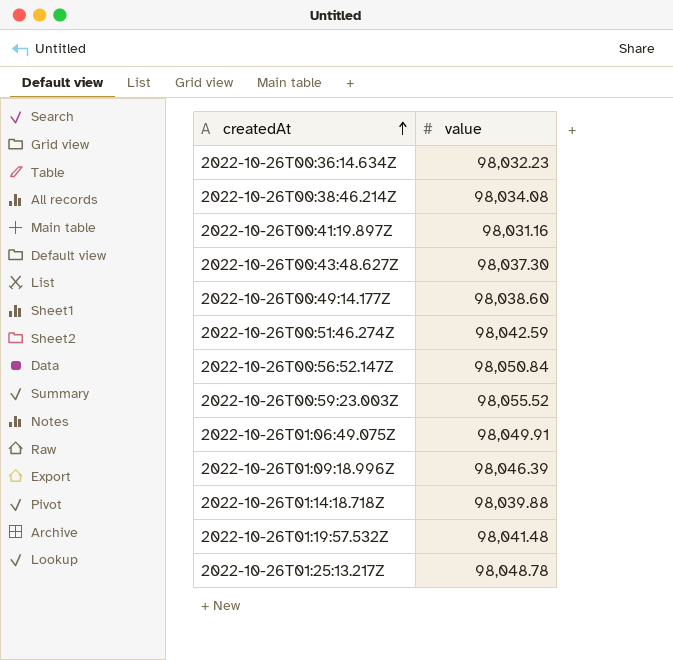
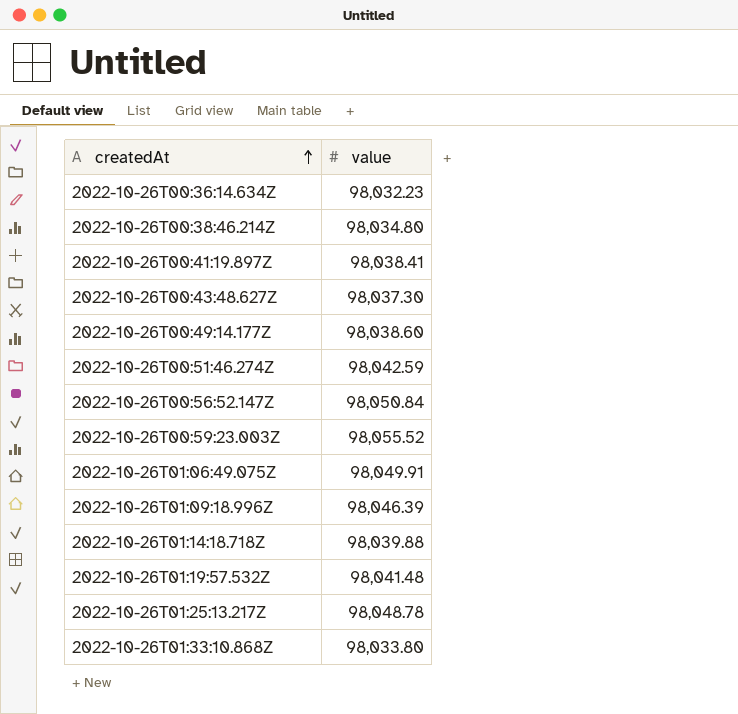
2022-10-26T00:38:46.214Z | value: 98,034.08 -> 98,034.80
2022-10-26T00:41:19.897Z | value: 98,031.16 -> 98,038.41
row 2022-10-26T01:33:10.868Z: none -> 98,033.80

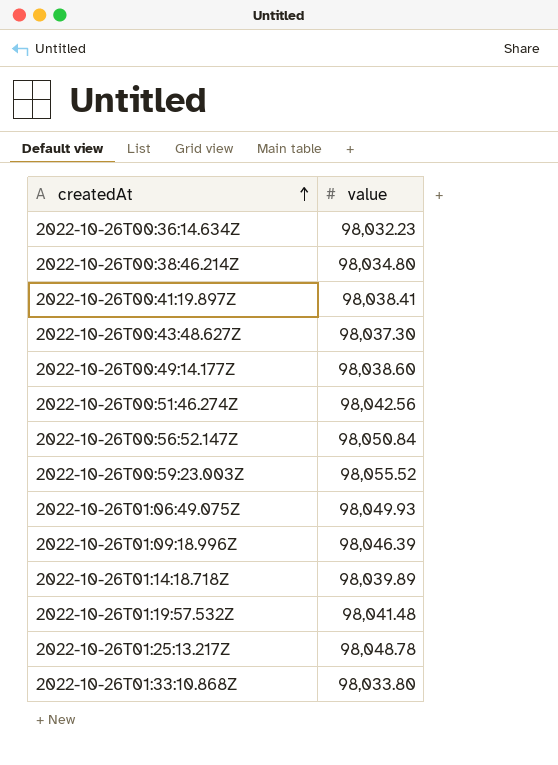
2022-10-26T00:51:46.274Z | value: 98,042.59 -> 98,042.56
2022-10-26T01:06:49.075Z | value: 98,049.91 -> 98,049.93
2022-10-26T01:14:18.718Z | value: 98,039.88 -> 98,039.89

